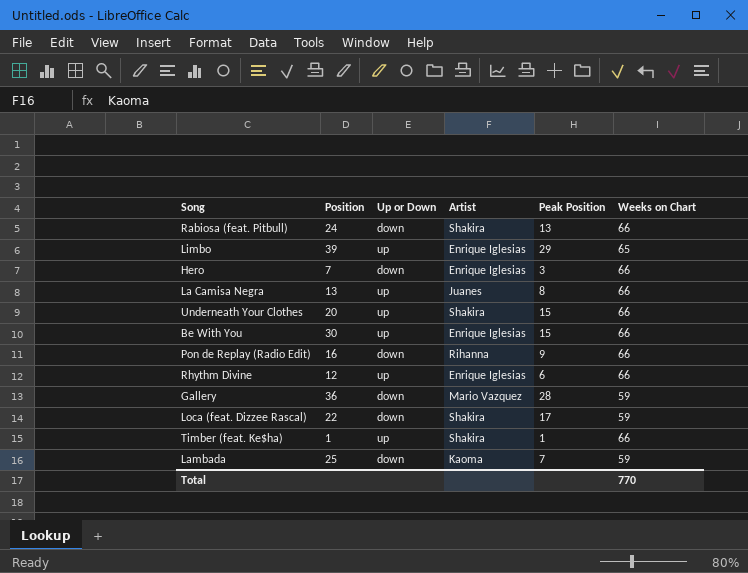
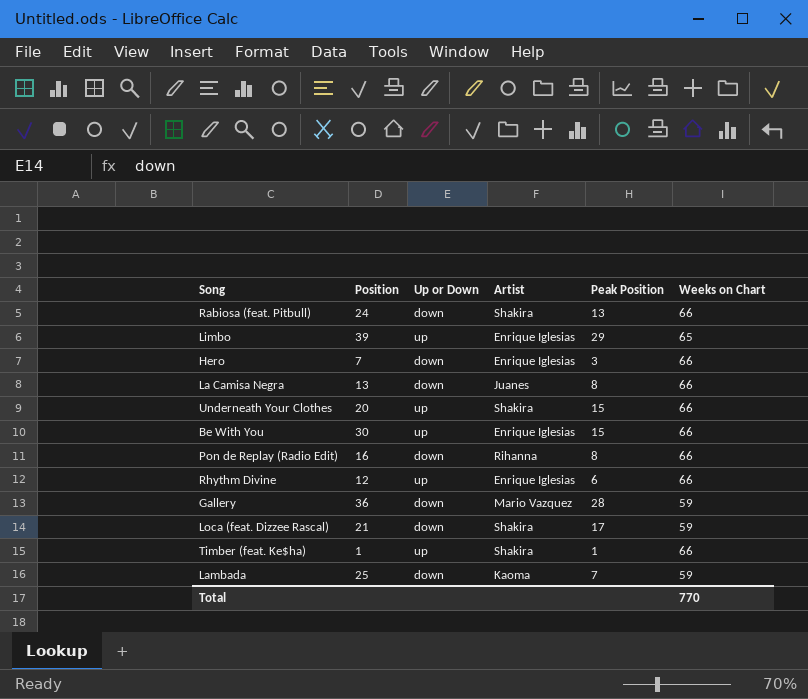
La Camisa Negra | Up or Down: up -> down
Pon de Replay (Radio Edit) | Peak Position: 9 -> 8
Loca (feat. Dizzee Rascal) | Position: 22 -> 21

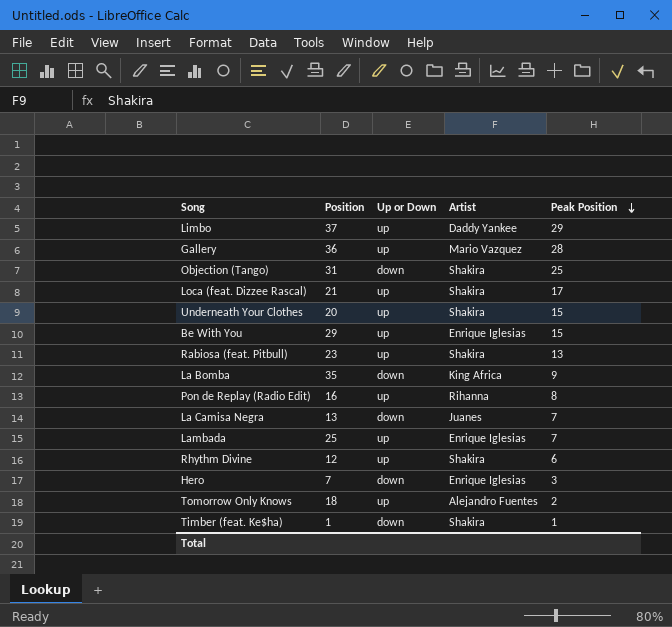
row order: none -> Peak Position descending
column Weeks on Chart | position: 6 -> none
Limbo | Position: 39 -> 37
Limbo | Artist: Enrique Iglesias -> Daddy Yankee
Gallery | Up or Down: down -> up
row Objection (Tango): none -> 31 | down | Shakira | 25
Loca (feat. Dizzee Rascal) | Up or Down: down -> up
Be With You | Position: 30 -> 29
Rabiosa (feat. Pitbull) | Position: 24 -> 23
Rabiosa (feat. Pitbull) | Up or Down: down -> up
row La Bomba: none -> 35 | down | King Africa | 9
Pon de Replay (Radio Edit) | Up or Down: down -> up
La Camisa Negra | Peak Position: 8 -> 7
Lambada | Up or Down: down -> up
Lambada | Artist: Kaoma -> Enrique Iglesias
Rhythm Divine | Artist: Enrique Iglesias -> Shakira
row Tomorrow Only Knows: none -> 18 | up | Alejandro Fuentes | 2
Timber (feat. Ke$ha) | Up or Down: up -> down

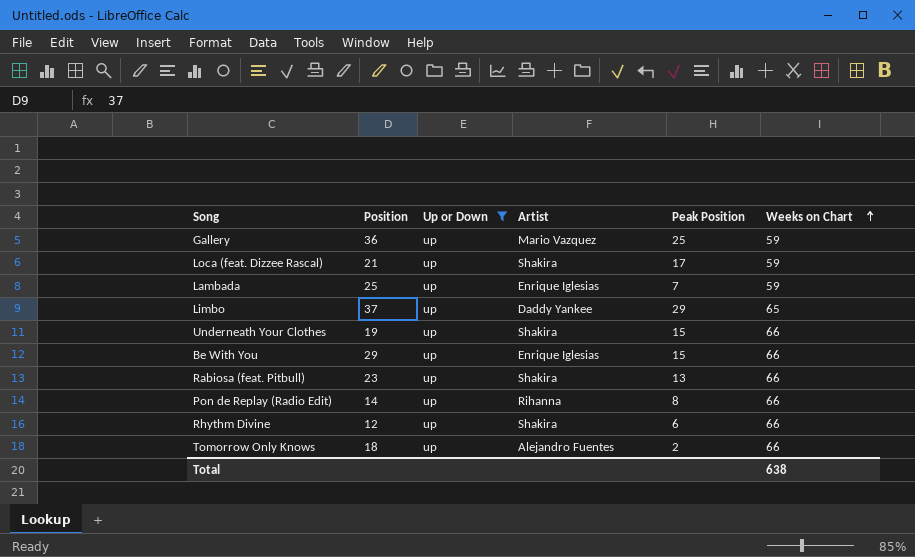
filter: none -> Up or Down = up
row order: Peak Position descending -> Weeks on Chart ascending
column Weeks on Chart | position: none -> 6
Gallery | Peak Position: 28 -> 25
Underneath Your Clothes | Position: 20 -> 19
Pon de Replay (Radio Edit) | Position: 16 -> 14

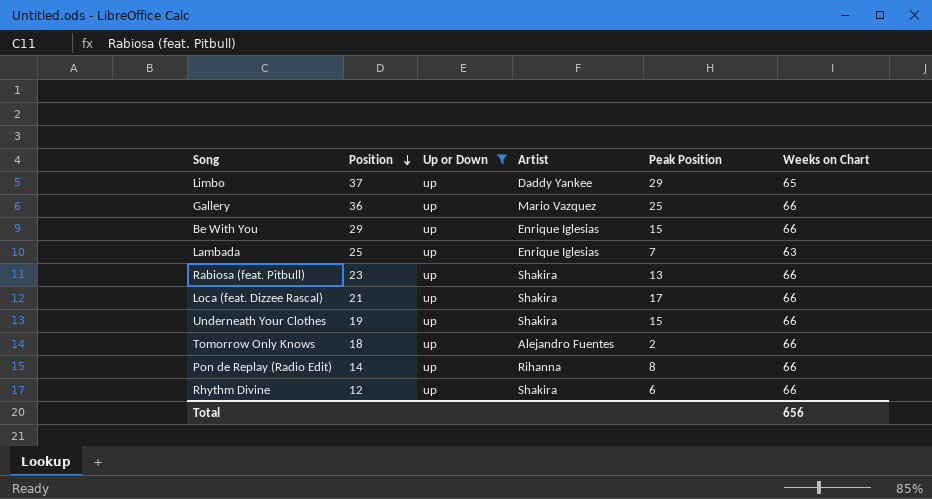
row order: Weeks on Chart ascending -> Position descending
Gallery | Weeks on Chart: 59 -> 66
Lambada | Weeks on Chart: 59 -> 63
Loca (feat. Dizzee Rascal) | Weeks on Chart: 59 -> 66
Total | Weeks on Chart: 638 -> 656

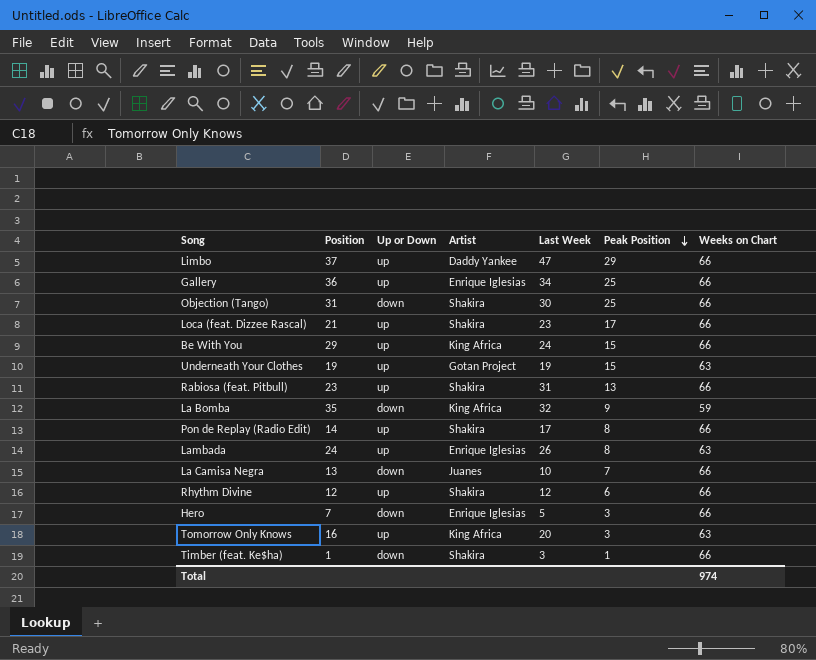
filter: Up or Down = up -> none
row order: Position descending -> Peak Position descending
column Last Week | position: none -> 5
Limbo | Weeks on Chart: 65 -> 66
Gallery | Artist: Mario Vazquez -> Enrique Iglesias
Be With You | Artist: Enrique Iglesias -> King Africa
Underneath Your Clothes | Artist: Shakira -> Gotan Project
Underneath Your Clothes | Weeks on Chart: 66 -> 63
Pon de Replay (Radio Edit) | Artist: Rihanna -> Shakira
Lambada | Position: 25 -> 24
Lambada | Peak Position: 7 -> 8
Tomorrow Only Knows | Position: 18 -> 16
Tomorrow Only Knows | Artist: Alejandro Fuentes -> King Africa
Tomorrow Only Knows | Peak Position: 2 -> 3
Tomorrow Only Knows | Weeks on Chart: 66 -> 63
Total | Weeks on Chart: 656 -> 974

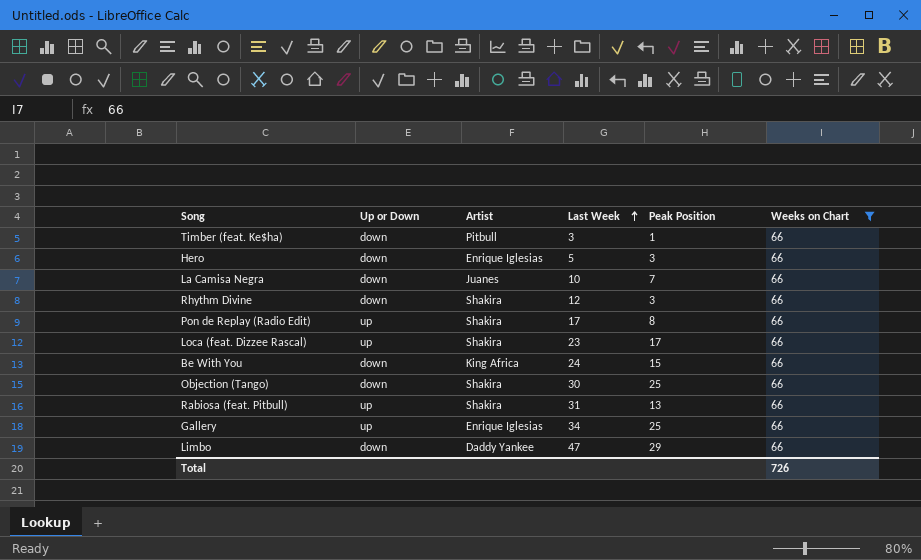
filter: none -> Weeks on Chart = 66
row order: Peak Position descending -> Last Week ascending
column Position | position: 2 -> none
Timber (feat. Ke$ha) | Artist: Shakira -> Pitbull
Rhythm Divine | Up or Down: up -> down
Rhythm Divine | Peak Position: 6 -> 3
Be With You | Up or Down: up -> down
Limbo | Up or Down: up -> down
Total | Weeks on Chart: 974 -> 726

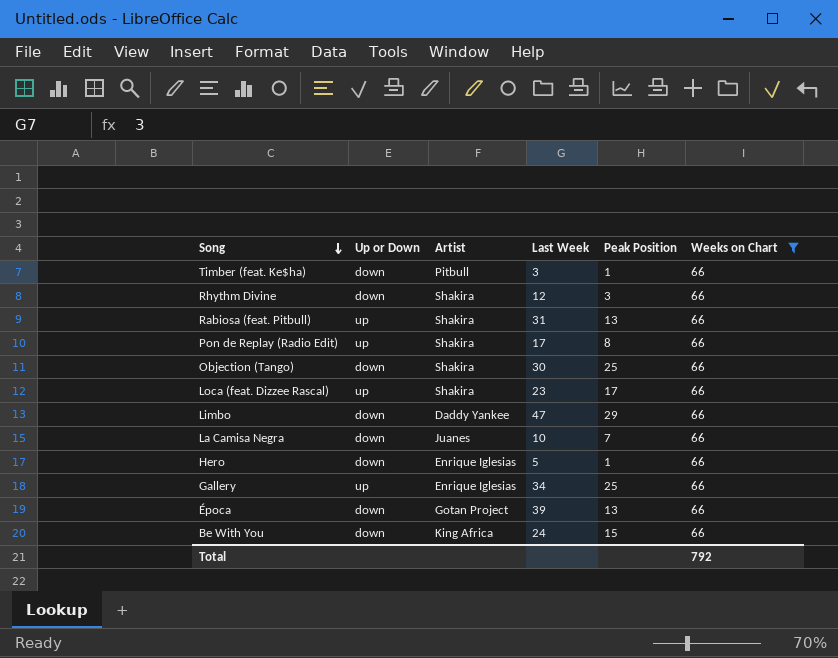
row order: Last Week ascending -> Song descending
Hero | Peak Position: 3 -> 1
row Época: none -> down | Gotan Project | 39 | 13 | 66
Total | Weeks on Chart: 726 -> 792

